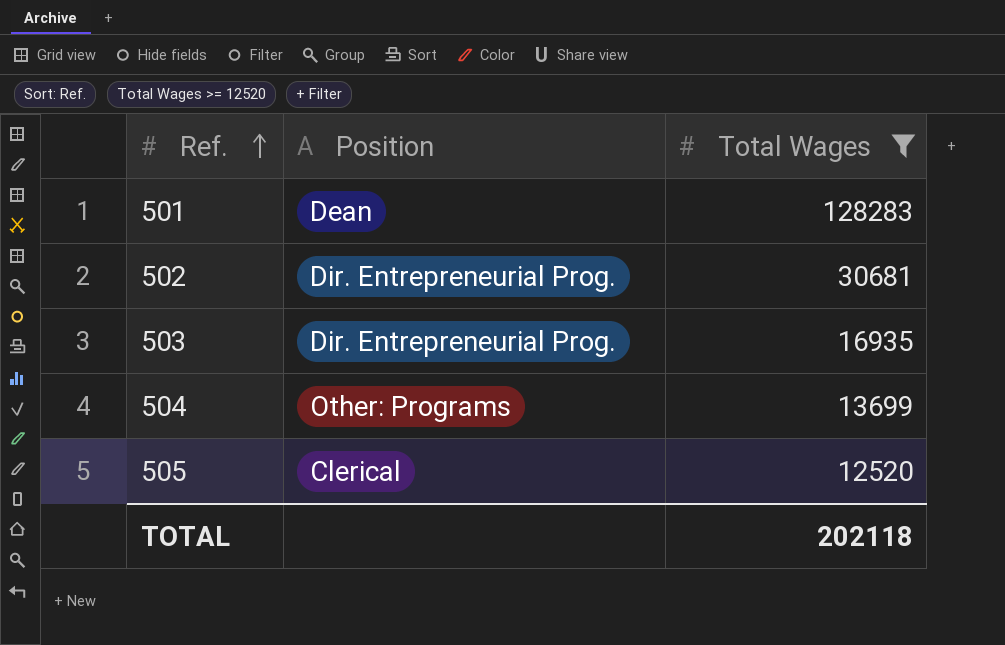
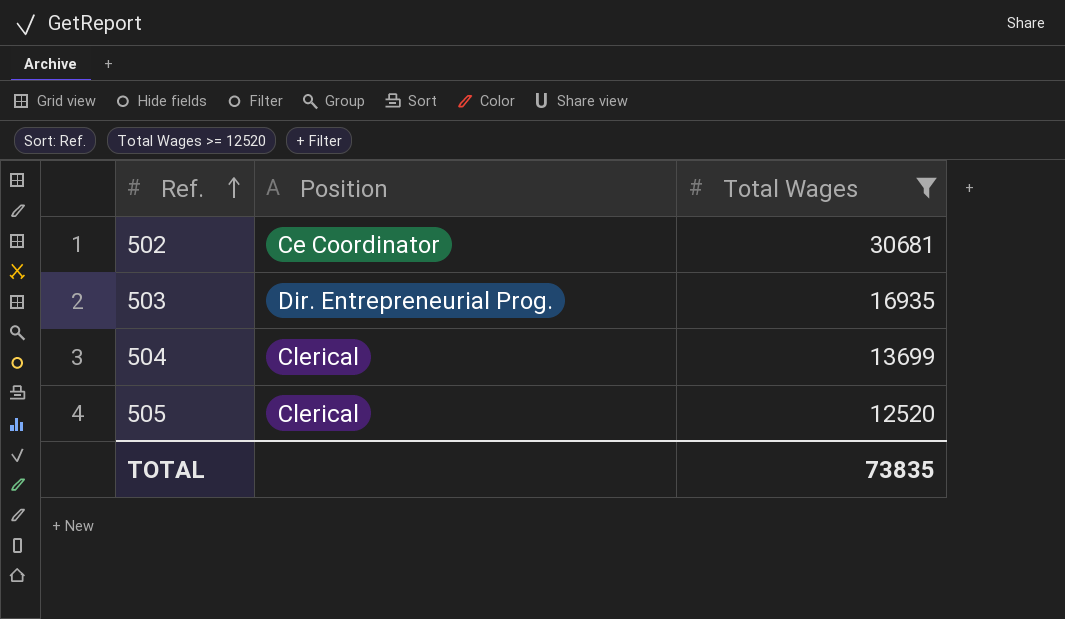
row 501: Dean | 128283 -> none
502 | Position: Dir. Entrepreneurial Prog. -> Ce Coordinator
504 | Position: Other: Programs -> Clerical
TOTAL | Total Wages: 202118 -> 73835

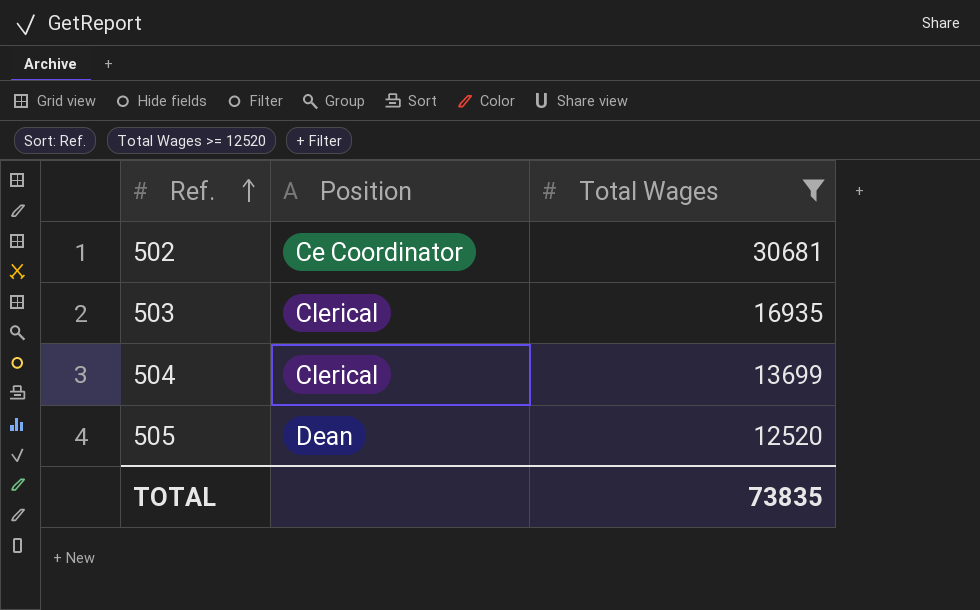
503 | Position: Dir. Entrepreneurial Prog. -> Clerical
505 | Position: Clerical -> Dean

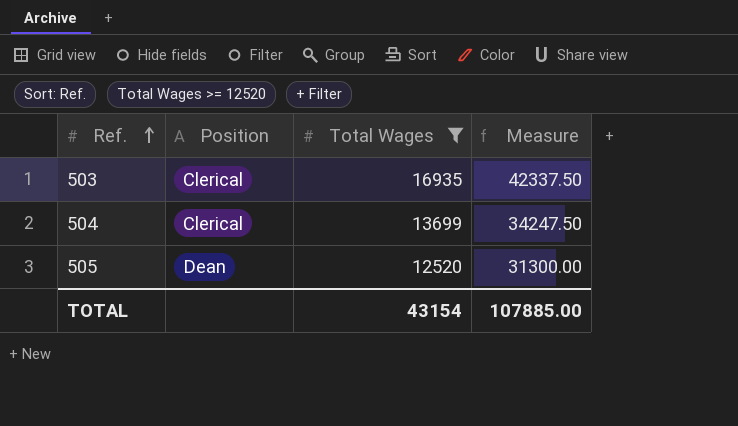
column Measure | formula: none -> [Total Wages] * 2.5
row 502: Ce Coordinator | 30681 -> none
TOTAL | Total Wages: 73835 -> 43154

